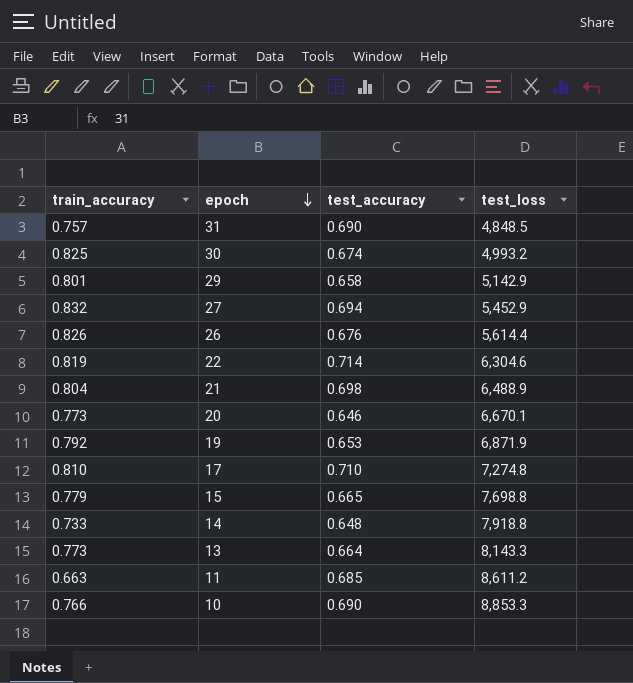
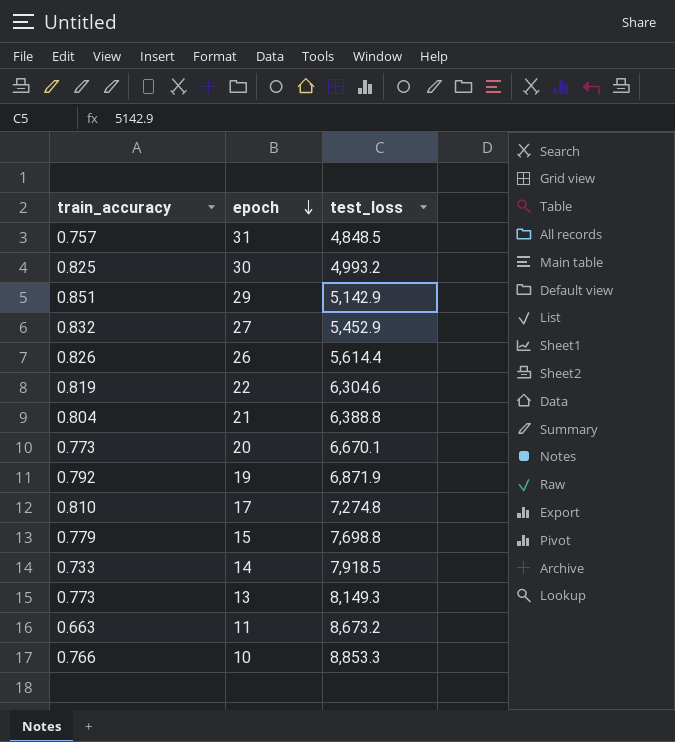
column test_accuracy | position: 3 -> none
29 | train_accuracy: 0.801 -> 0.851
21 | test_loss: 6,488.9 -> 6,388.8
14 | test_loss: 7,918.8 -> 7,918.5
13 | test_loss: 8,143.3 -> 8,149.3
11 | test_loss: 8,611.2 -> 8,673.2

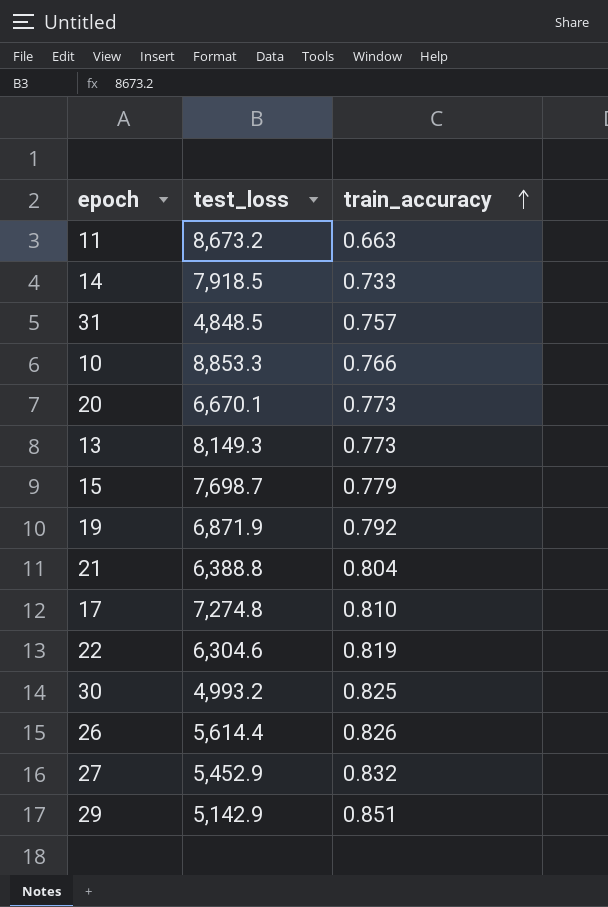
row order: epoch descending -> train_accuracy ascending
column train_accuracy | position: 1 -> 3
15 | test_loss: 7,698.8 -> 7,698.7

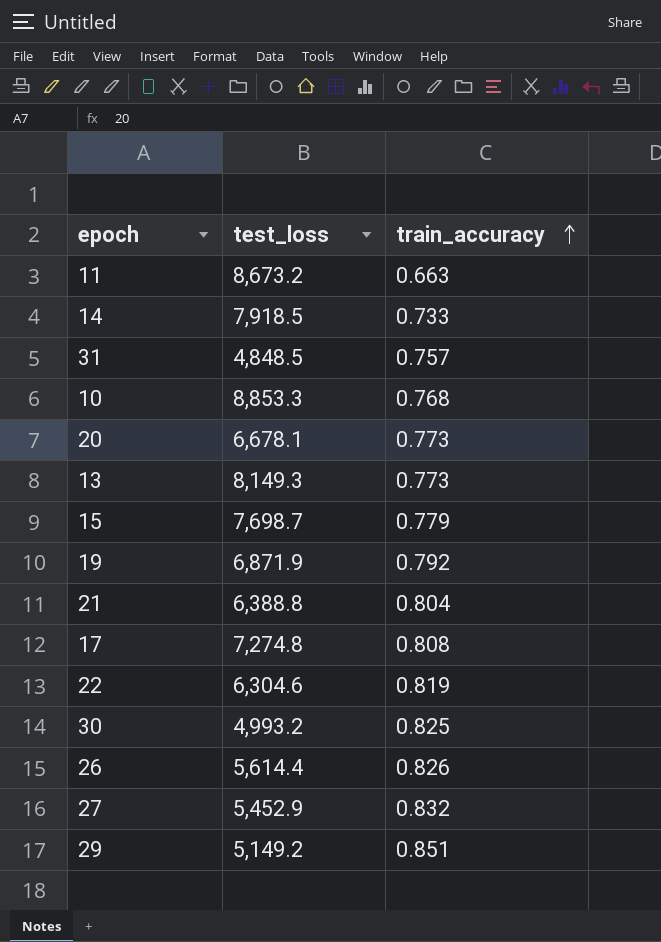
10 | train_accuracy: 0.766 -> 0.768
20 | test_loss: 6,670.1 -> 6,678.1
17 | train_accuracy: 0.810 -> 0.808
29 | test_loss: 5,142.9 -> 5,149.2

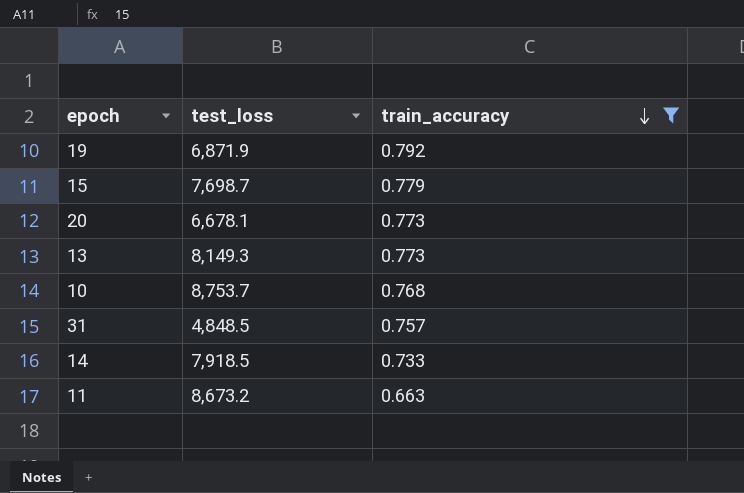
filter: none -> train_accuracy <= 0.792
row order: train_accuracy ascending -> train_accuracy descending
10 | test_loss: 8,853.3 -> 8,753.7

